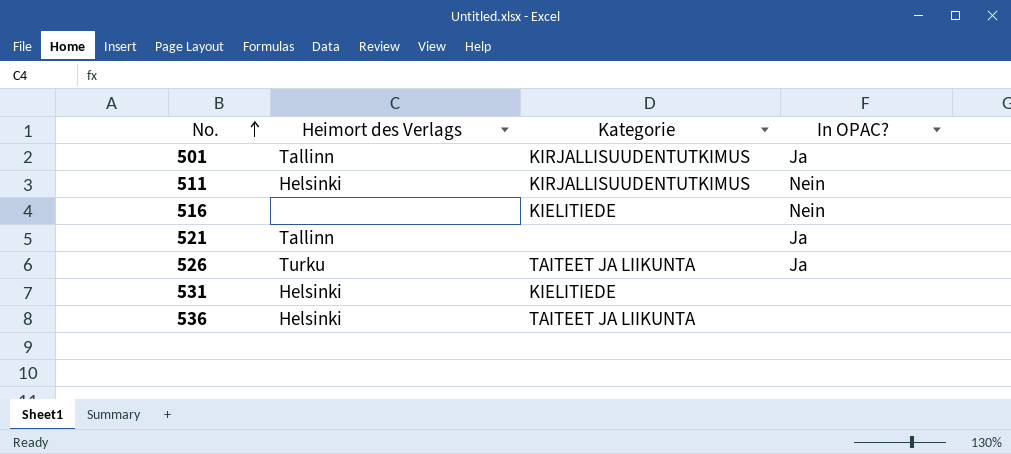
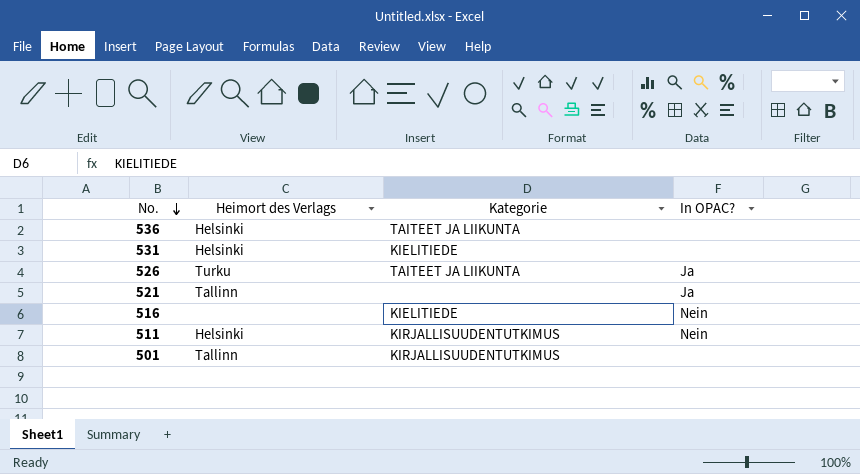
row order: No. ascending -> No. descending
501 | In OPAC?: Ja -> none

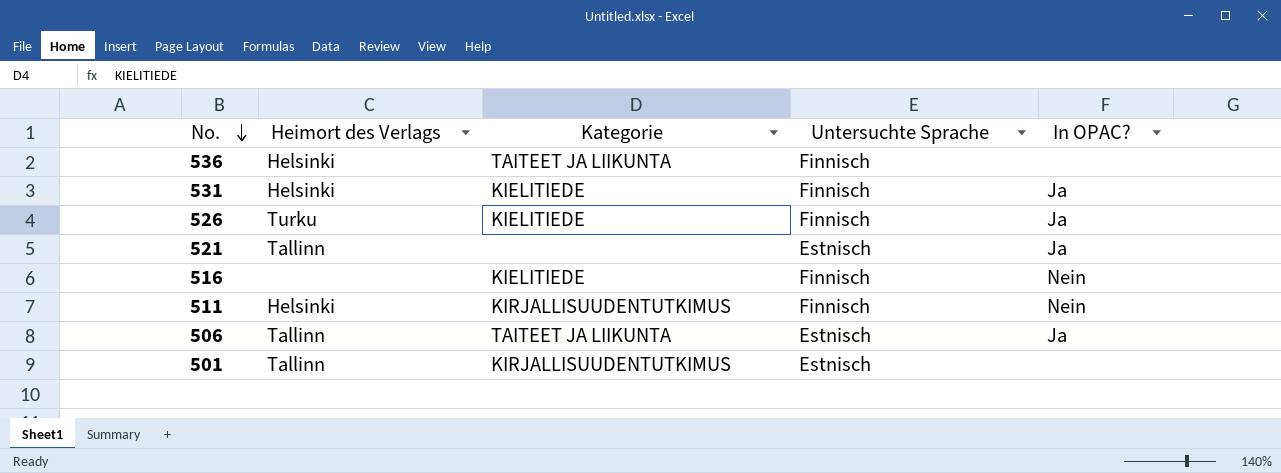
column Untersuchte Sprache | position: none -> 4
531 | In OPAC?: none -> Ja
526 | Kategorie: TAITEET JA LIIKUNTA -> KIELITIEDE
row 506: none -> Tallinn | TAITEET JA LIIKUNTA | Estnisch | Ja

